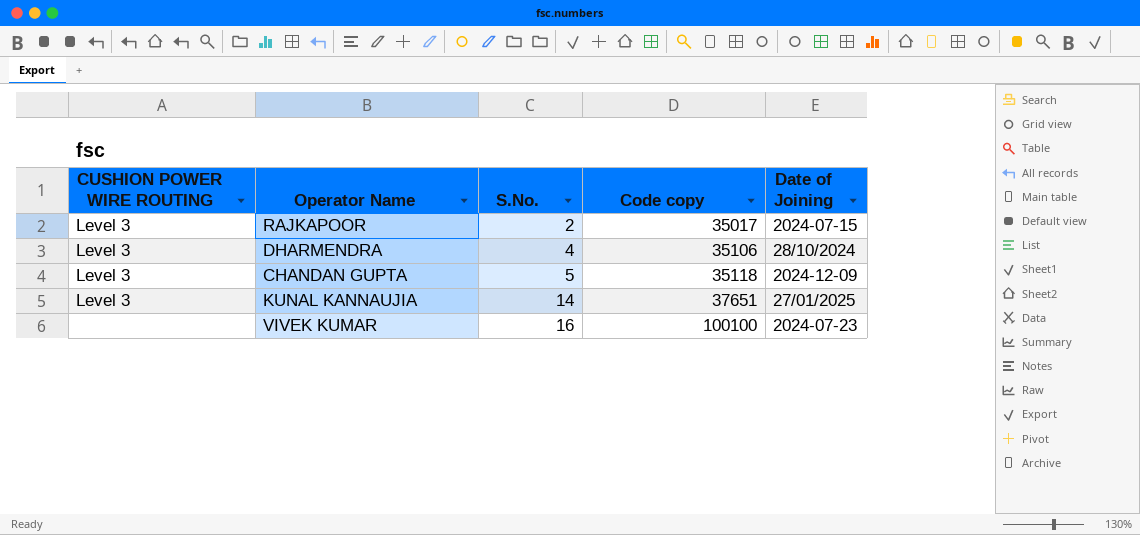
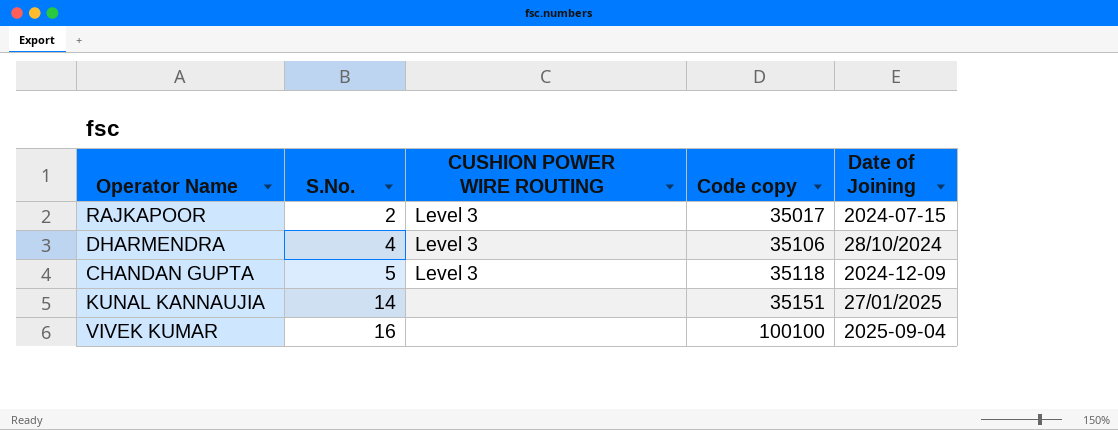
column CUSHION POWER WIRE ROUTING | position: 1 -> 3
KUNAL KANNAUJIA | CUSHION POWER WIRE ROUTING: Level 3 -> none
KUNAL KANNAUJIA | Code copy: 37651 -> 35151
VIVEK KUMAR | Date of Joining: 2024-07-23 -> 2025-09-04

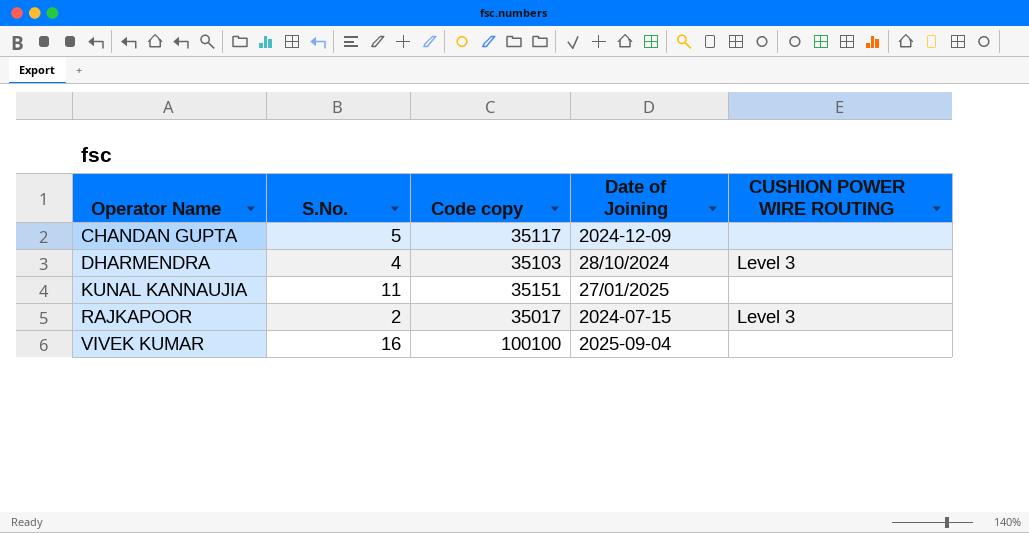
row order: S.No. ascending -> Operator Name ascending
column CUSHION POWER WIRE ROUTING | position: 3 -> 5
CHANDAN GUPTA | Code copy: 35118 -> 35117
CHANDAN GUPTA | CUSHION POWER WIRE ROUTING: Level 3 -> none
DHARMENDRA | Code copy: 35106 -> 35103
KUNAL KANNAUJIA | S.No.: 14 -> 11

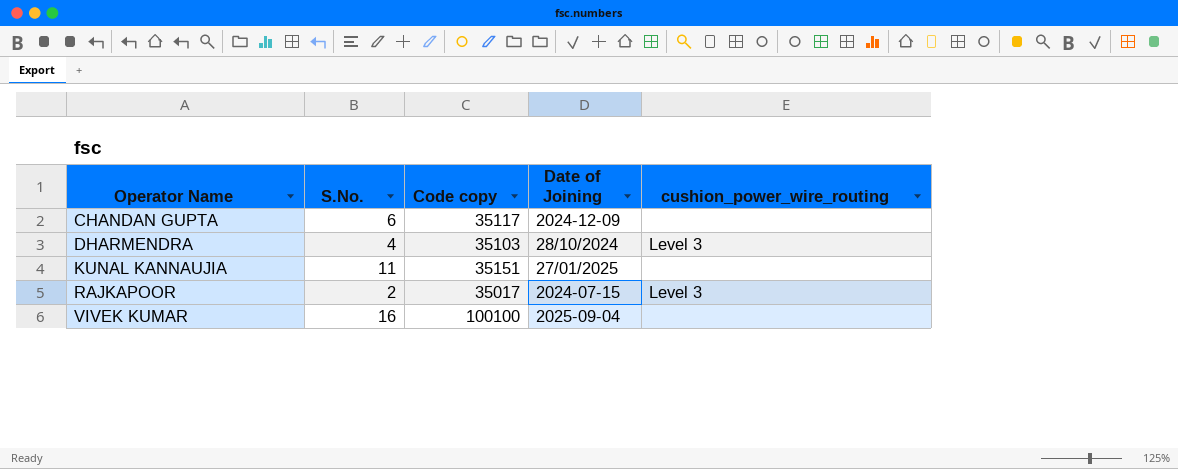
column name: CUSHION POWER WIRE ROUTING -> cushion_power_wire_routing
CHANDAN GUPTA | S.No.: 5 -> 6

